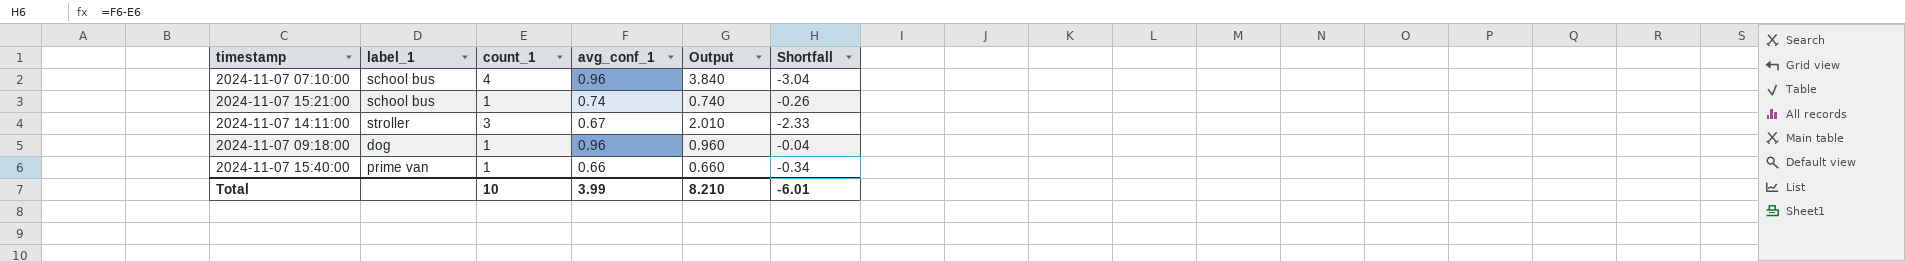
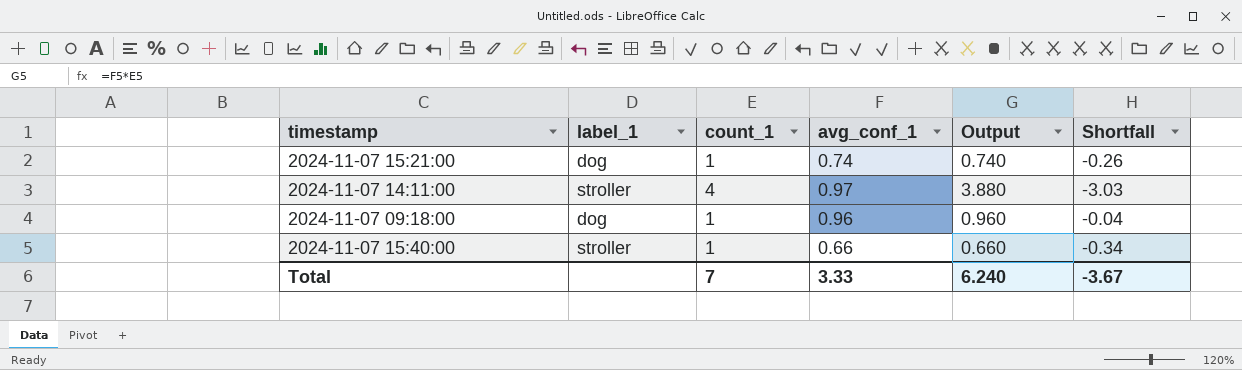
row 2024-11-07 07:10:00: school bus | 4 | 0.96 | 3.840 | -3.04 -> none
2024-11-07 15:21:00 | label_1: school bus -> dog
2024-11-07 14:11:00 | count_1: 3 -> 4
2024-11-07 14:11:00 | avg_conf_1: 0.67 -> 0.97
2024-11-07 14:11:00 | Output: 2.010 -> 3.880
2024-11-07 14:11:00 | Shortfall: -2.33 -> -3.03
2024-11-07 15:40:00 | label_1: prime van -> stroller
Total | count_1: 10 -> 7
Total | avg_conf_1: 3.99 -> 3.33
Total | Output: 8.210 -> 6.240
Total | Shortfall: -6.01 -> -3.67

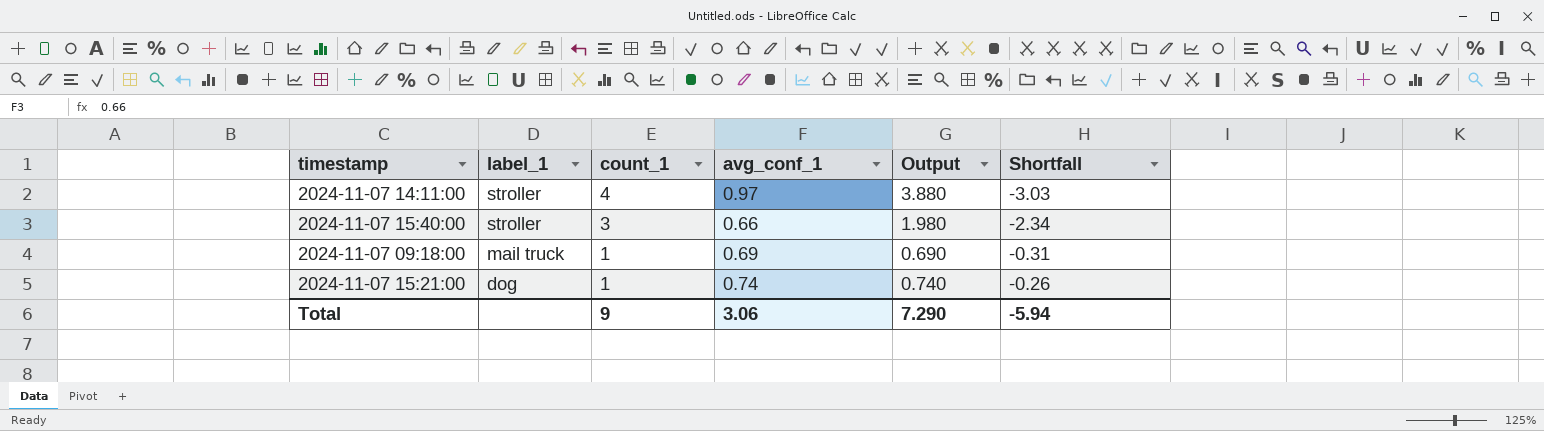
row order: none -> label_1 descending
2024-11-07 15:40:00 | count_1: 1 -> 3
2024-11-07 15:40:00 | Output: 0.660 -> 1.980
2024-11-07 15:40:00 | Shortfall: -0.34 -> -2.34
2024-11-07 09:18:00 | label_1: dog -> mail truck
2024-11-07 09:18:00 | avg_conf_1: 0.96 -> 0.69
2024-11-07 09:18:00 | Output: 0.960 -> 0.690
2024-11-07 09:18:00 | Shortfall: -0.04 -> -0.31
Total | count_1: 7 -> 9
Total | avg_conf_1: 3.33 -> 3.06
Total | Output: 6.240 -> 7.290
Total | Shortfall: -3.67 -> -5.94

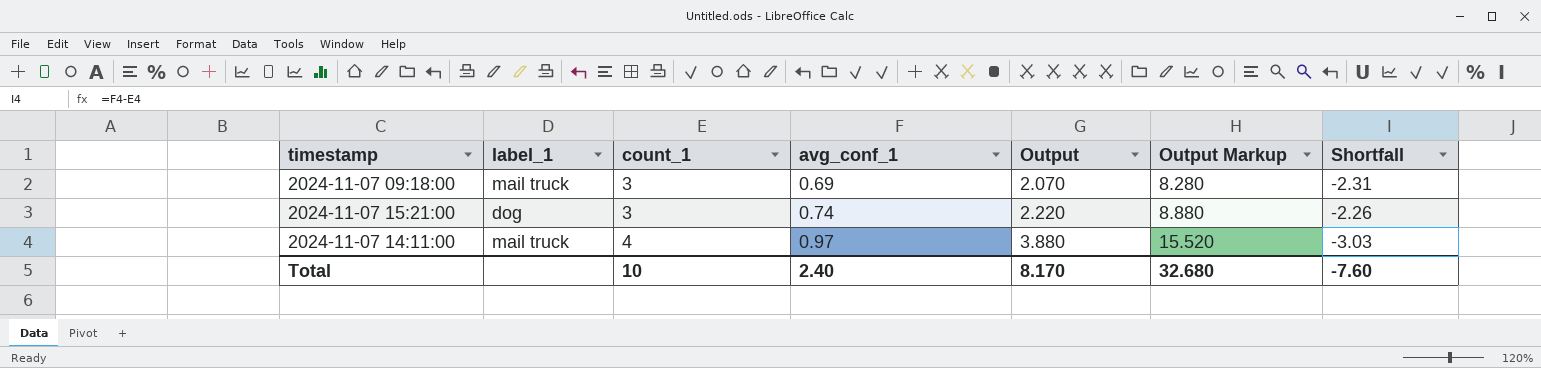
row order: label_1 descending -> count_1 ascending
column Output Markup | formula: none -> [Output] * 4
row 2024-11-07 15:40:00: stroller | 3 | 0.66 | 1.980 | -2.34 -> none
2024-11-07 09:18:00 | count_1: 1 -> 3
2024-11-07 09:18:00 | Output: 0.690 -> 2.070
2024-11-07 09:18:00 | Shortfall: -0.31 -> -2.31
2024-11-07 15:21:00 | count_1: 1 -> 3
2024-11-07 15:21:00 | Output: 0.740 -> 2.220
2024-11-07 15:21:00 | Shortfall: -0.26 -> -2.26
2024-11-07 14:11:00 | label_1: stroller -> mail truck
Total | count_1: 9 -> 10
Total | avg_conf_1: 3.06 -> 2.40
Total | Output: 7.290 -> 8.170
Total | Shortfall: -5.94 -> -7.60

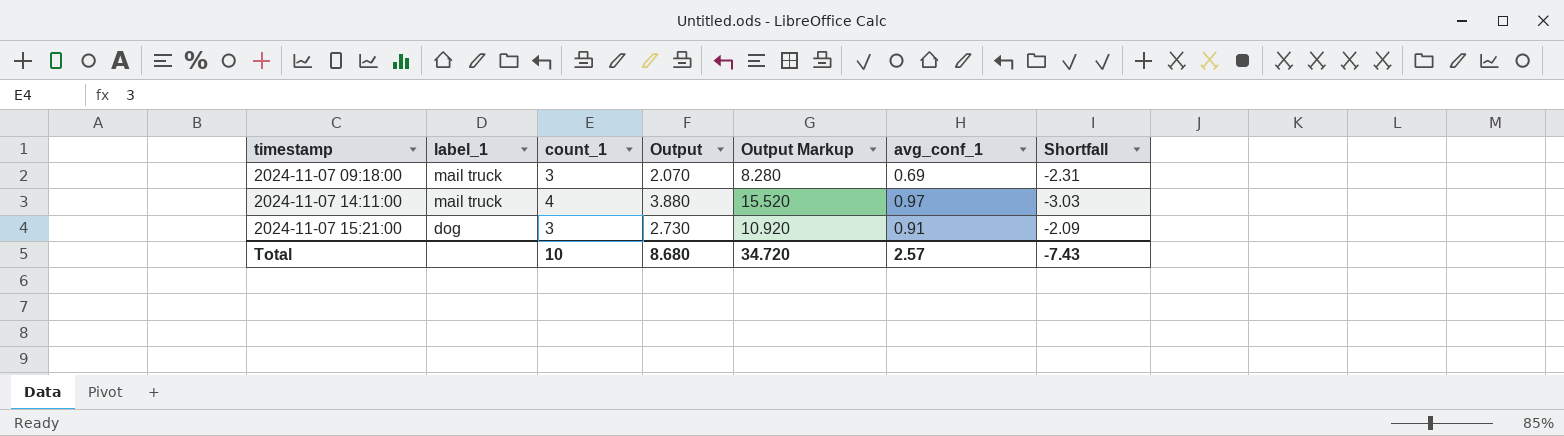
row order: count_1 ascending -> timestamp ascending
column avg_conf_1 | position: 4 -> 6
2024-11-07 15:21:00 | Output: 2.220 -> 2.730
2024-11-07 15:21:00 | Output Markup: 8.880 -> 10.920
2024-11-07 15:21:00 | avg_conf_1: 0.74 -> 0.91
2024-11-07 15:21:00 | Shortfall: -2.26 -> -2.09
Total | Output: 8.170 -> 8.680
Total | Output Markup: 32.680 -> 34.720
Total | avg_conf_1: 2.40 -> 2.57
Total | Shortfall: -7.60 -> -7.43

